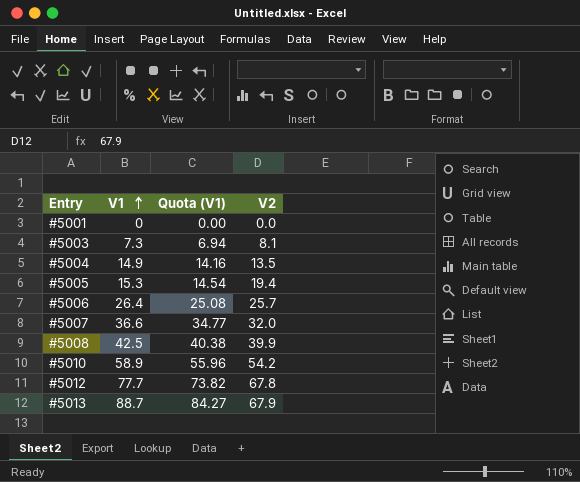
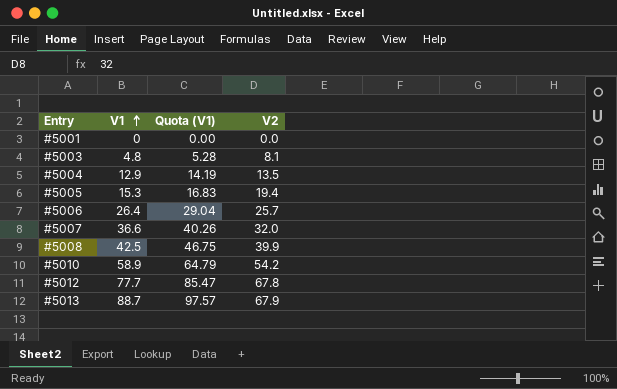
column Quota (V1) | formula: [V1] * 0.95 -> [V1] * 1.1
#5003 | V1: 7.3 -> 4.8
#5004 | V1: 14.9 -> 12.9

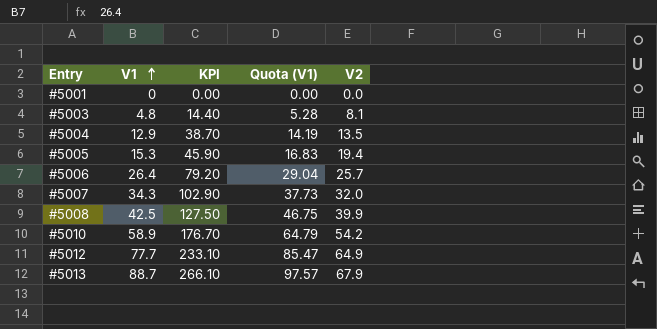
column KPI | formula: none -> [V1] * 3
#5007 | V1: 36.6 -> 34.3
#5007 | Quota (V1): 40.26 -> 37.73
#5012 | V2: 67.8 -> 64.9

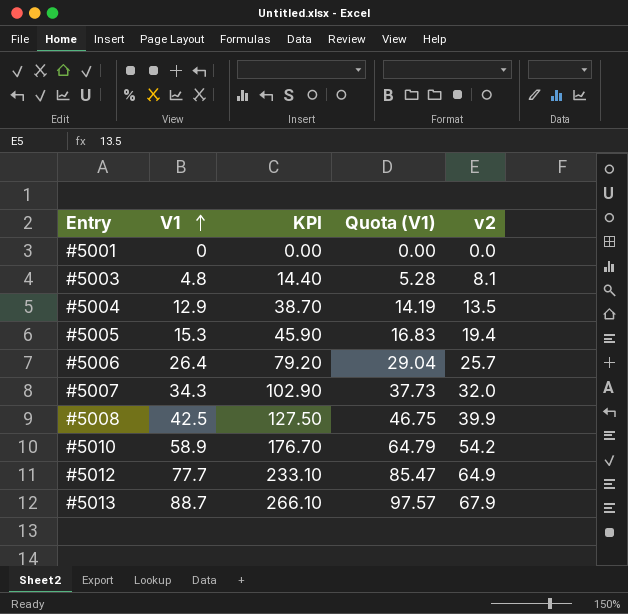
column name: V2 -> v2

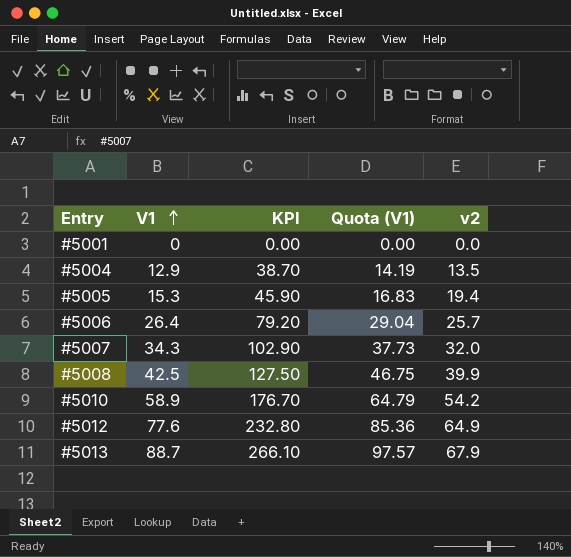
row #5003: 4.8 | 14.40 | 5.28 | 8.1 -> none
#5012 | V1: 77.7 -> 77.6
#5012 | KPI: 233.10 -> 232.80
#5012 | Quota (V1): 85.47 -> 85.36

